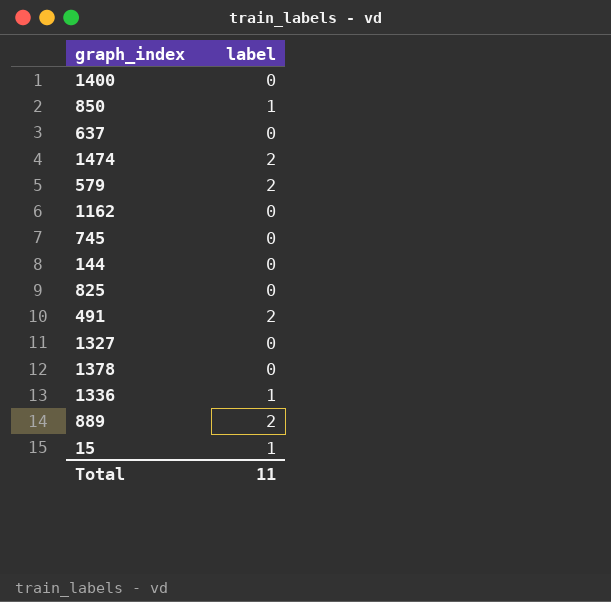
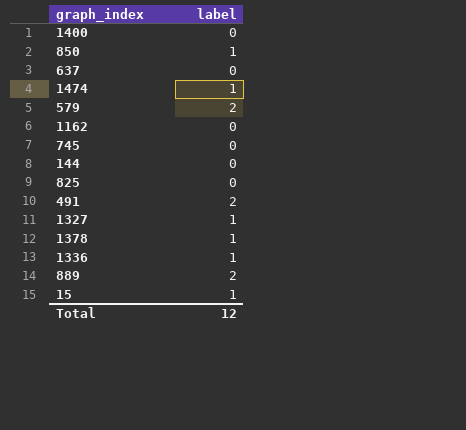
1474 | label: 2 -> 1
1327 | label: 0 -> 1
1378 | label: 0 -> 1
Total | label: 11 -> 12

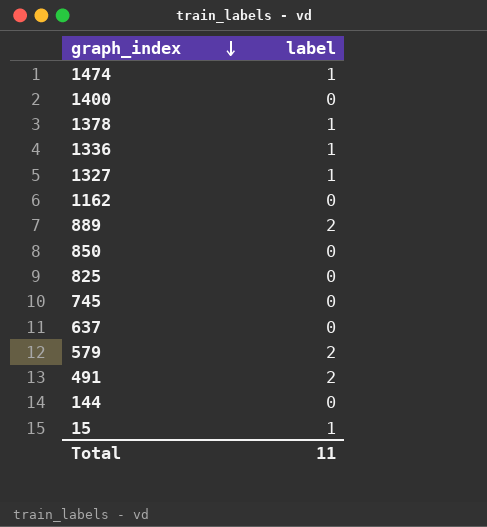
row order: none -> graph_index descending
850 | label: 1 -> 0
Total | label: 12 -> 11

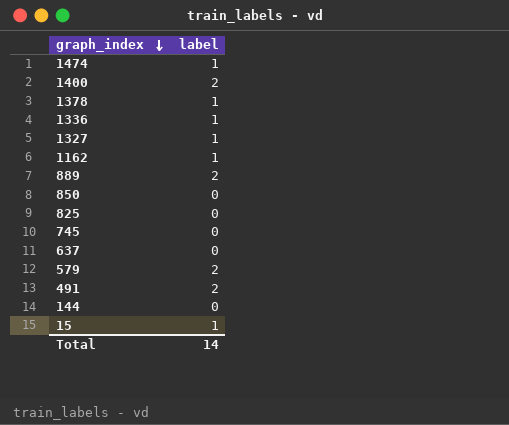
1400 | label: 0 -> 2
1162 | label: 0 -> 1
Total | label: 11 -> 14

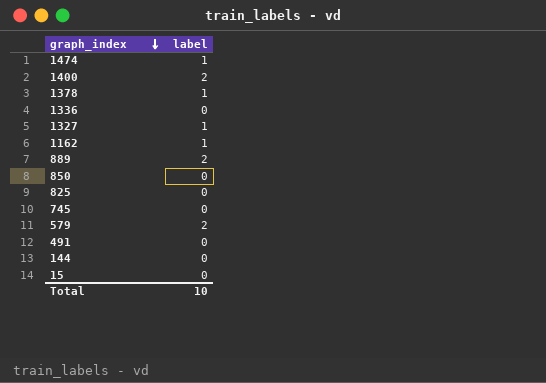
row 637: 0 -> none
1336 | label: 1 -> 0
491 | label: 2 -> 0
15 | label: 1 -> 0
Total | label: 14 -> 10

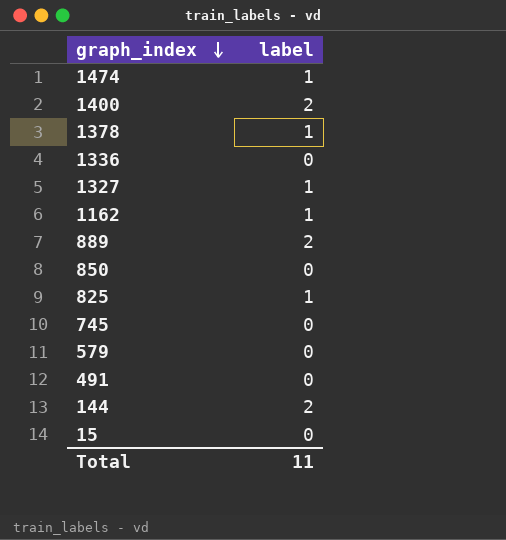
825 | label: 0 -> 1
579 | label: 2 -> 0
144 | label: 0 -> 2
Total | label: 10 -> 11

